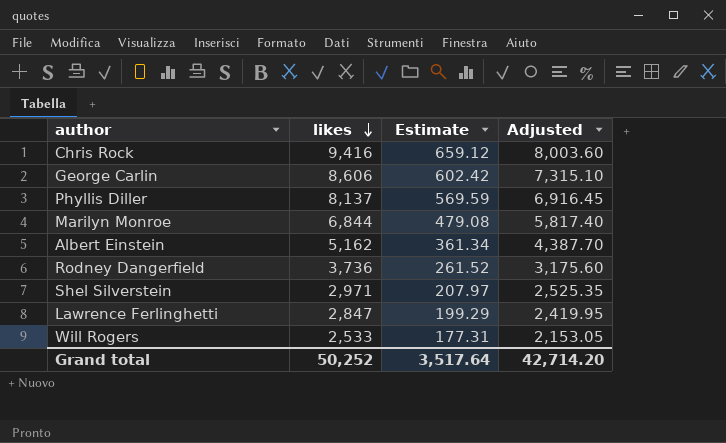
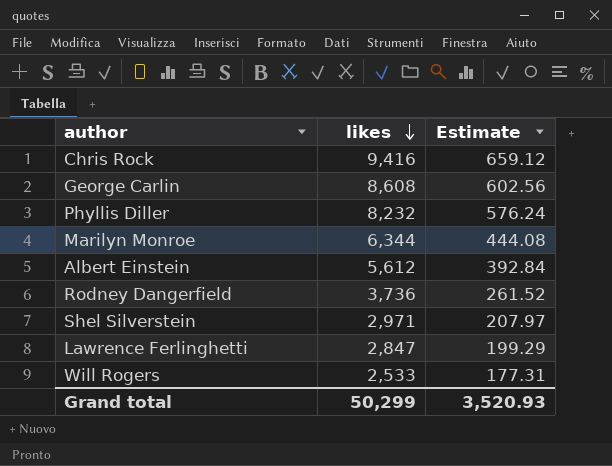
column Adjusted | formula: [likes] * 0.85 -> none
George Carlin | likes: 8,606 -> 8,608
George Carlin | Estimate: 602.42 -> 602.56
Phyllis Diller | likes: 8,137 -> 8,232
Phyllis Diller | Estimate: 569.59 -> 576.24
Marilyn Monroe | likes: 6,844 -> 6,344
Marilyn Monroe | Estimate: 479.08 -> 444.08
Albert Einstein | likes: 5,162 -> 5,612
Albert Einstein | Estimate: 361.34 -> 392.84
Grand total | likes: 50,252 -> 50,299
Grand total | Estimate: 3,517.64 -> 3,520.93

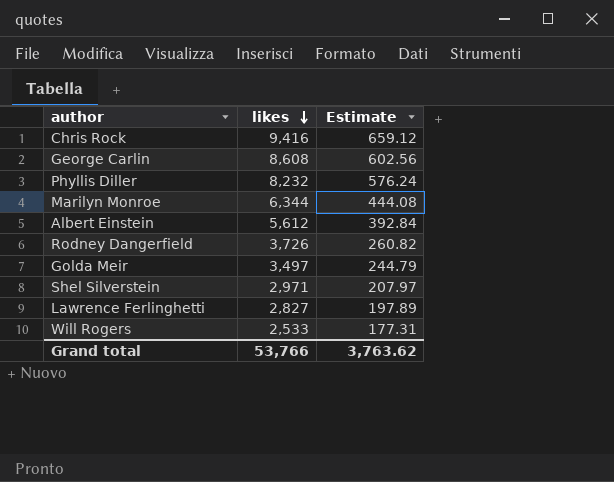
Rodney Dangerfield | likes: 3,736 -> 3,726
Rodney Dangerfield | Estimate: 261.52 -> 260.82
row Golda Meir: none -> 3,497 | 244.79
Lawrence Ferlinghetti | likes: 2,847 -> 2,827
Lawrence Ferlinghetti | Estimate: 199.29 -> 197.89
Grand total | likes: 50,299 -> 53,766
Grand total | Estimate: 3,520.93 -> 3,763.62

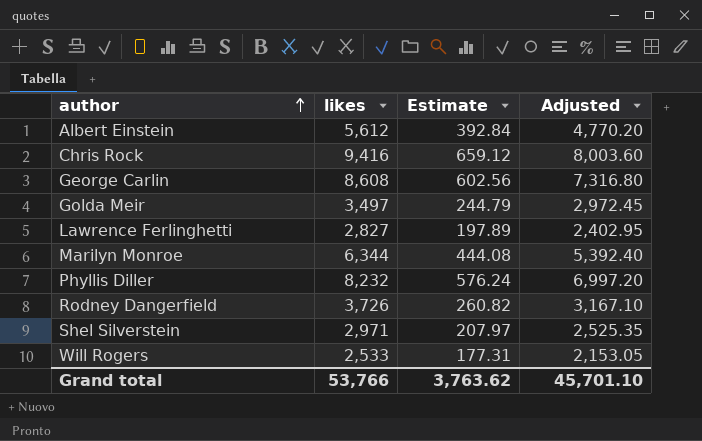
row order: likes descending -> author ascending
column Adjusted | formula: none -> [likes] * 0.85

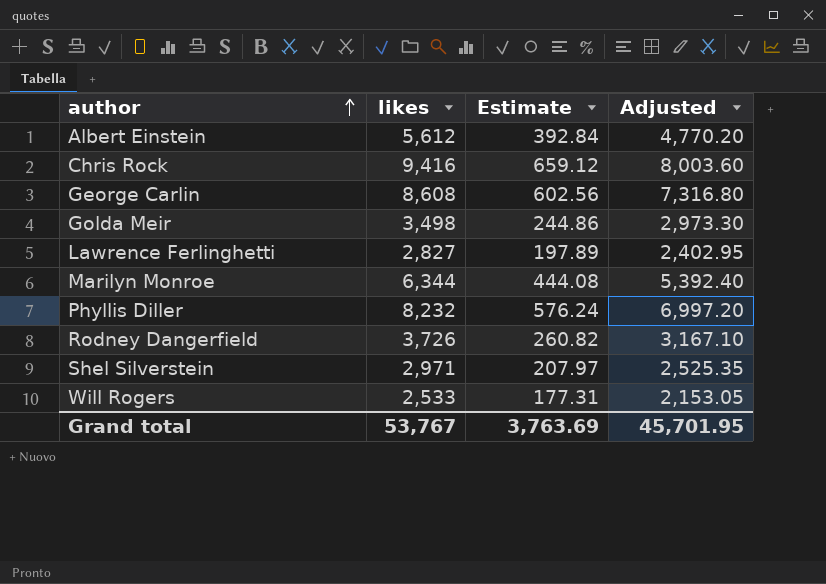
Golda Meir | likes: 3,497 -> 3,498
Golda Meir | Estimate: 244.79 -> 244.86
Golda Meir | Adjusted: 2,972.45 -> 2,973.30
Grand total | likes: 53,766 -> 53,767
Grand total | Estimate: 3,763.62 -> 3,763.69
Grand total | Adjusted: 45,701.10 -> 45,701.95

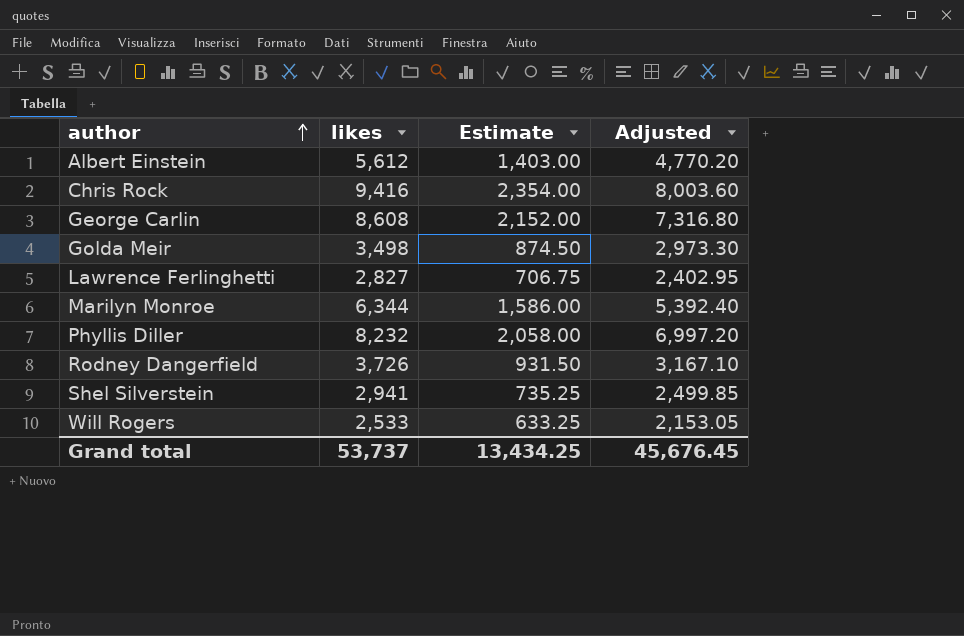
column Estimate | formula: [likes] * 0.07 -> [likes] * 0.25
Shel Silverstein | likes: 2,971 -> 2,941
Shel Silverstein | Adjusted: 2,525.35 -> 2,499.85
Grand total | likes: 53,767 -> 53,737
Grand total | Estimate: 3,763.69 -> 13,434.25
Grand total | Adjusted: 45,701.95 -> 45,676.45

